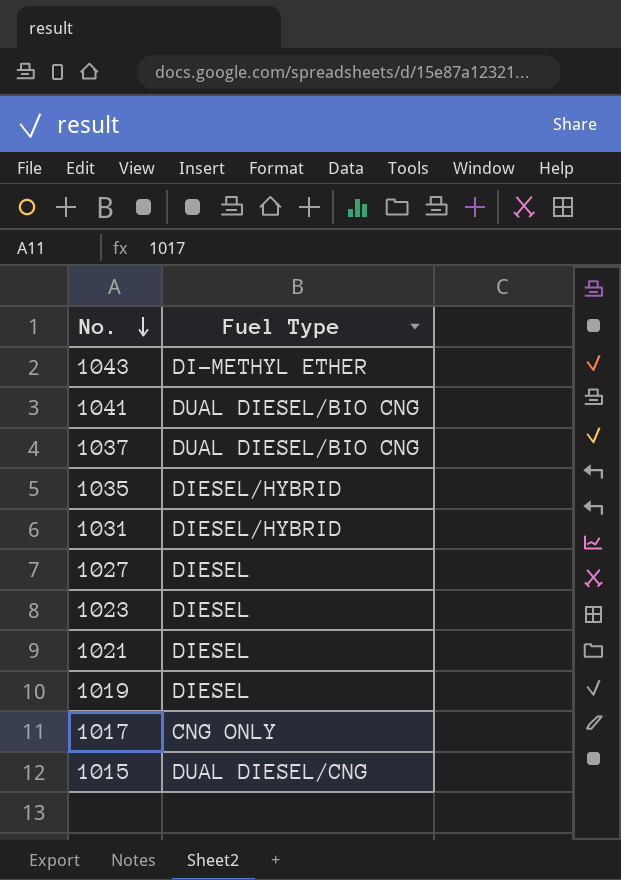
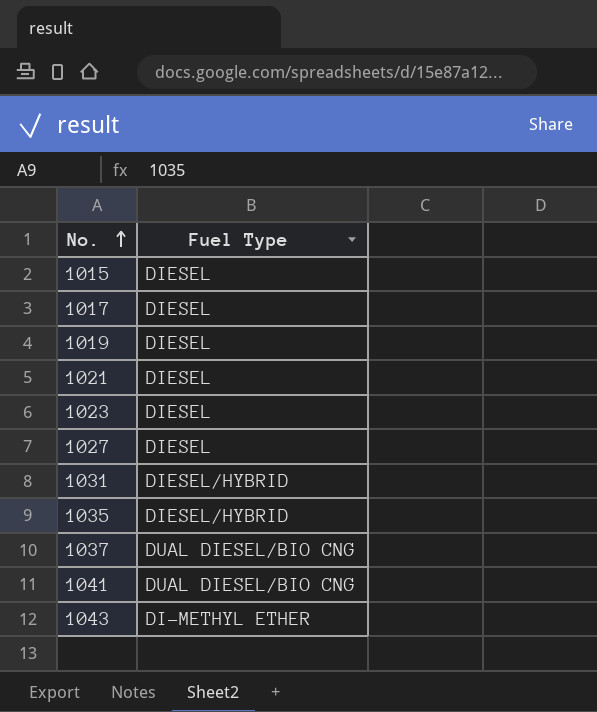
row order: No. descending -> No. ascending
1015 | Fuel Type: DUAL DIESEL/CNG -> DIESEL
1017 | Fuel Type: CNG ONLY -> DIESEL

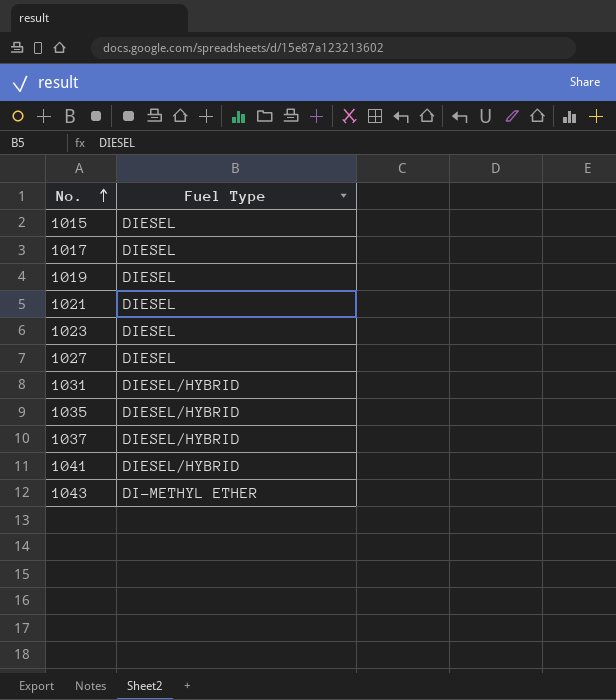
1037 | Fuel Type: DUAL DIESEL/BIO CNG -> DIESEL/HYBRID
1041 | Fuel Type: DUAL DIESEL/BIO CNG -> DIESEL/HYBRID

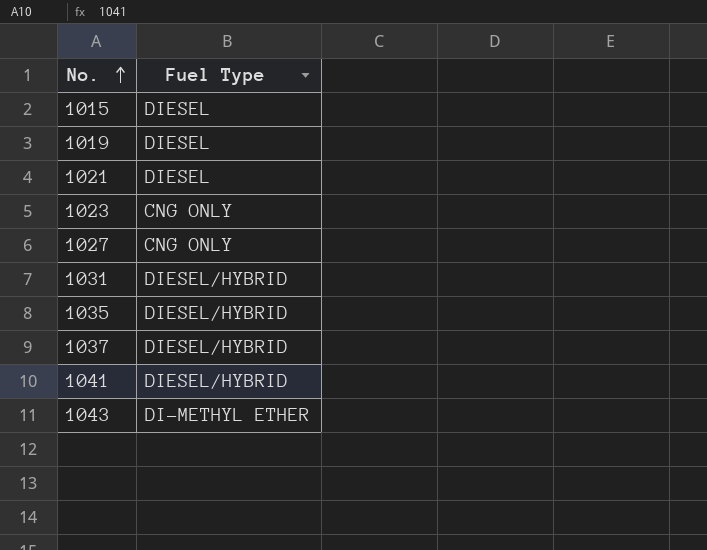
row 1017: DIESEL -> none
1023 | Fuel Type: DIESEL -> CNG ONLY
1027 | Fuel Type: DIESEL -> CNG ONLY

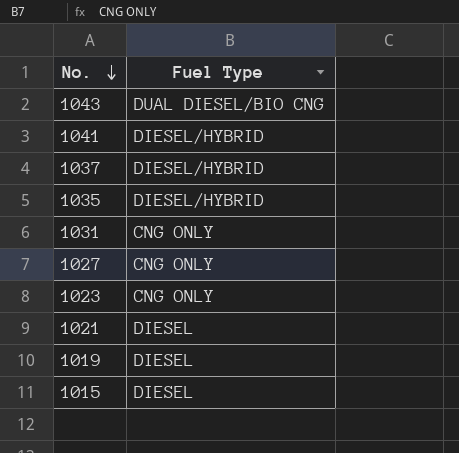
row order: No. ascending -> No. descending
1043 | Fuel Type: DI-METHYL ETHER -> DUAL DIESEL/BIO CNG
1031 | Fuel Type: DIESEL/HYBRID -> CNG ONLY

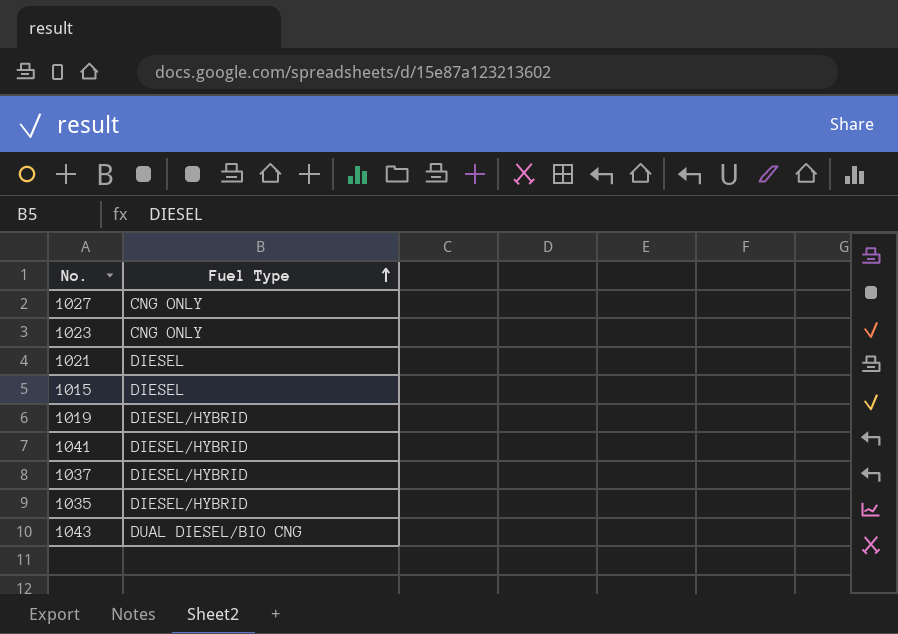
row order: No. descending -> Fuel Type ascending
row 1031: CNG ONLY -> none
1019 | Fuel Type: DIESEL -> DIESEL/HYBRID

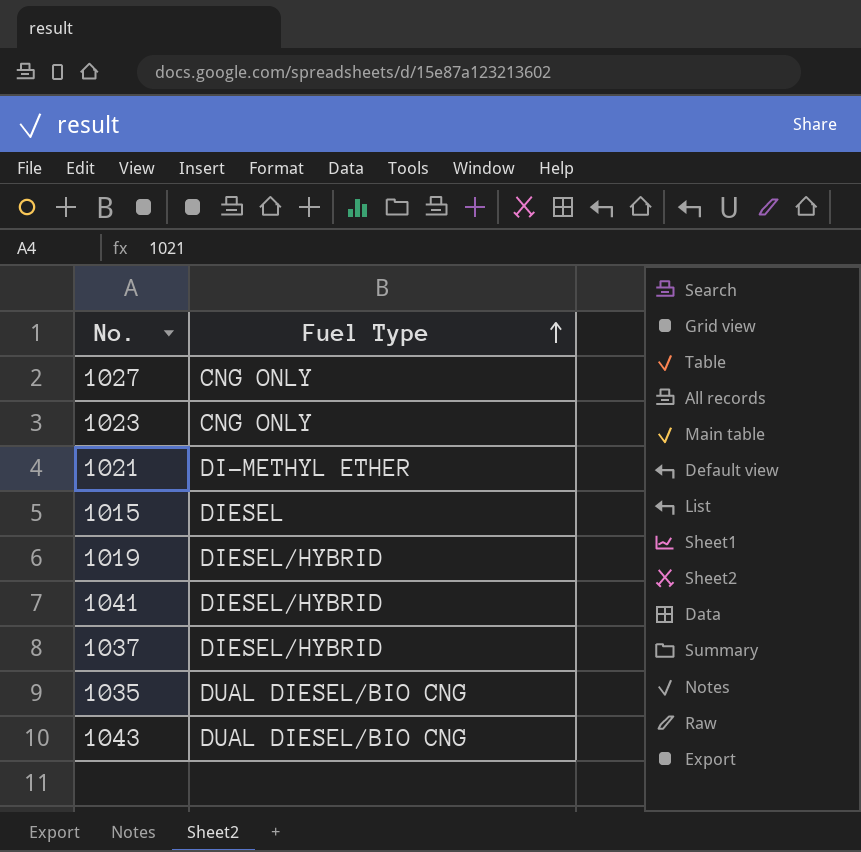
1021 | Fuel Type: DIESEL -> DI-METHYL ETHER
1035 | Fuel Type: DIESEL/HYBRID -> DUAL DIESEL/BIO CNG

